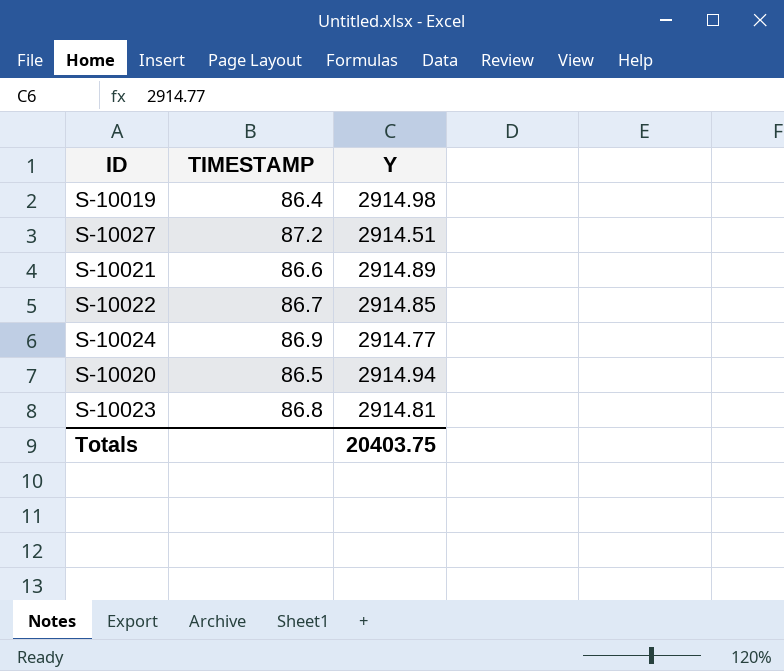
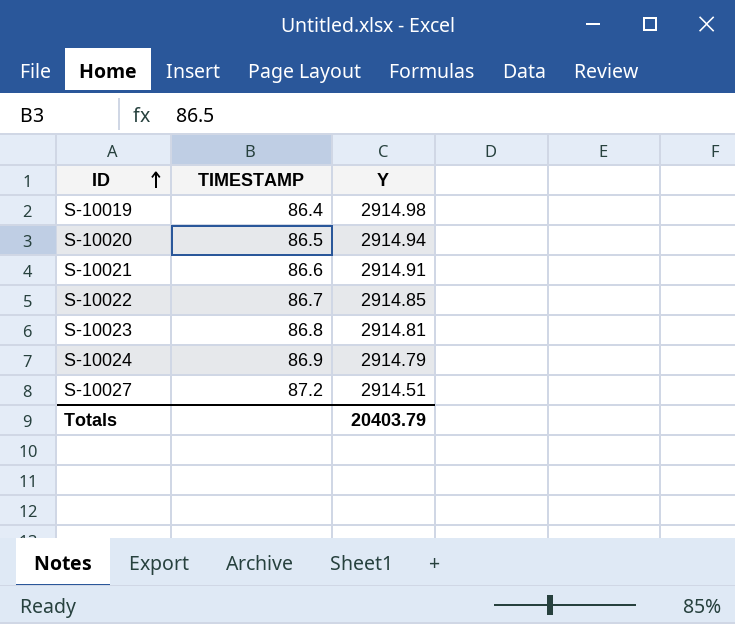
row order: none -> ID ascending
S-10021 | Y: 2914.89 -> 2914.91
S-10024 | Y: 2914.77 -> 2914.79
Totals | Y: 20403.75 -> 20403.79

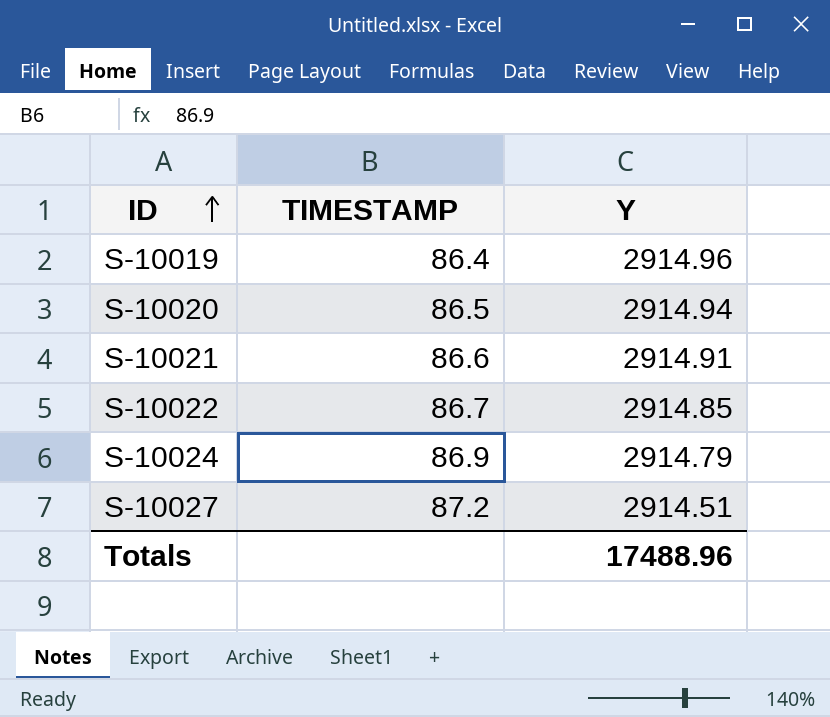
row S-10023: 86.8 | 2914.81 -> none
S-10019 | Y: 2914.98 -> 2914.96
Totals | Y: 20403.79 -> 17488.96

